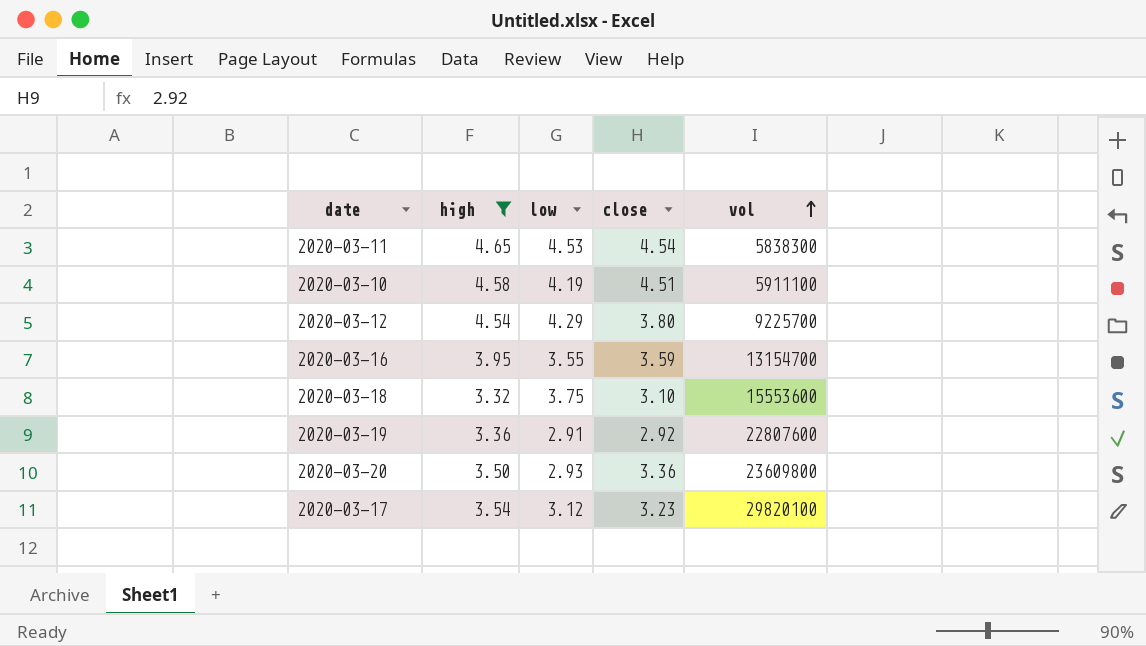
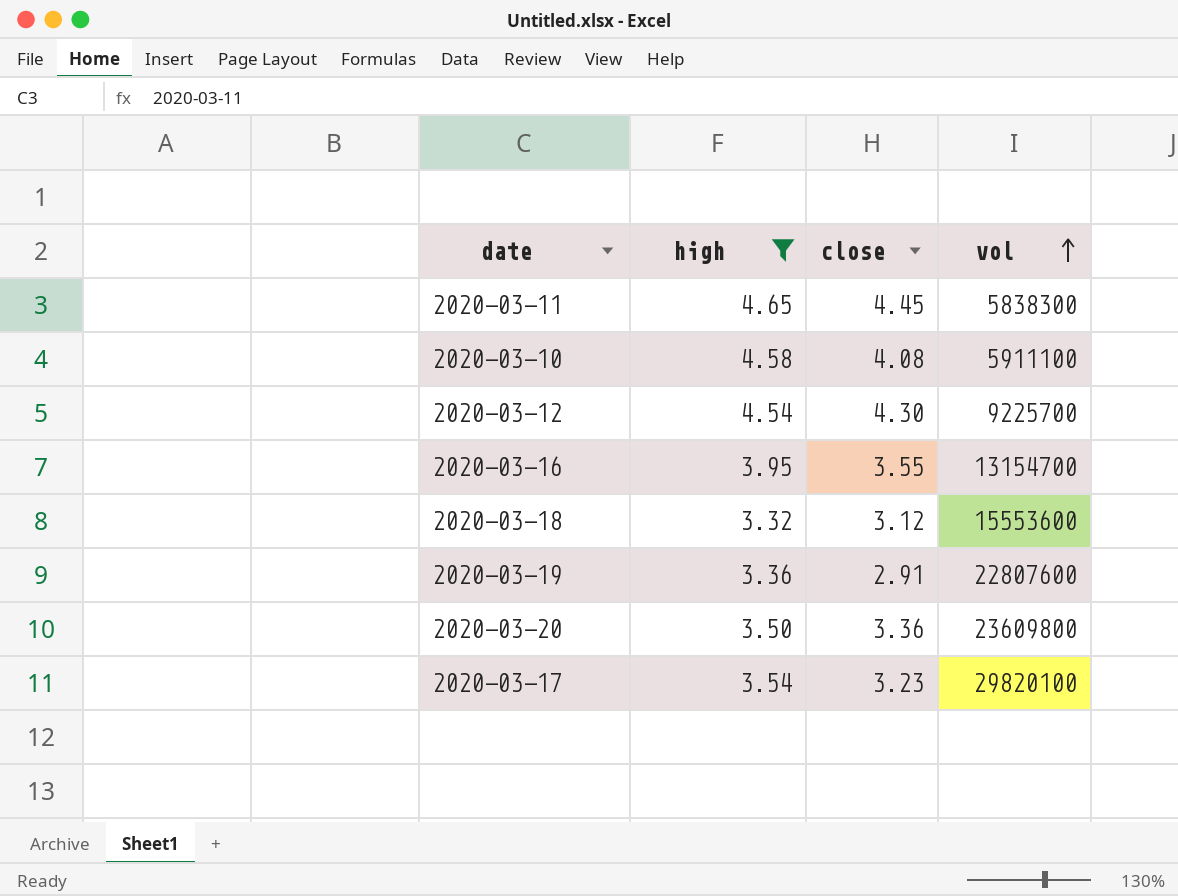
column low | position: 3 -> none
2020-03-11 | close: 4.54 -> 4.45
2020-03-10 | close: 4.51 -> 4.08
2020-03-12 | close: 3.80 -> 4.30
2020-03-16 | close: 3.59 -> 3.55
2020-03-18 | close: 3.10 -> 3.12
2020-03-19 | close: 2.92 -> 2.91

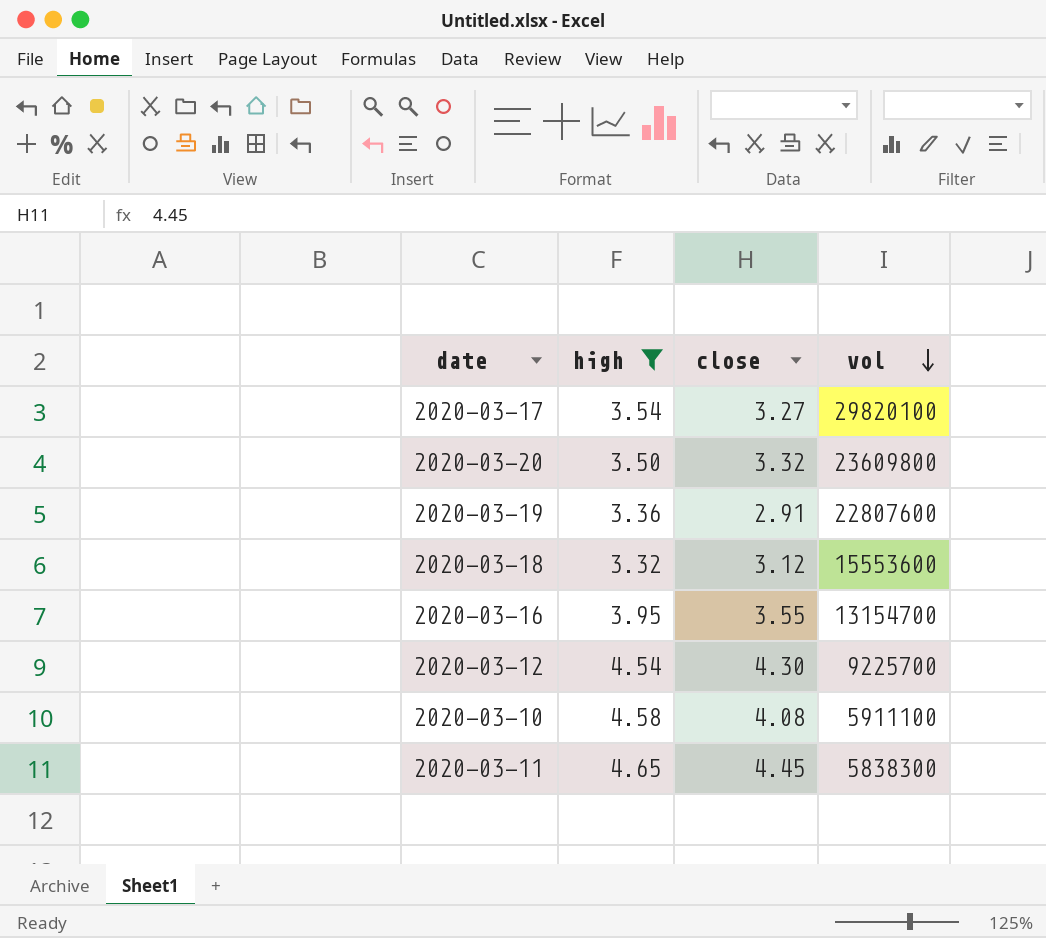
row order: vol ascending -> vol descending
2020-03-17 | close: 3.23 -> 3.27
2020-03-20 | close: 3.36 -> 3.32

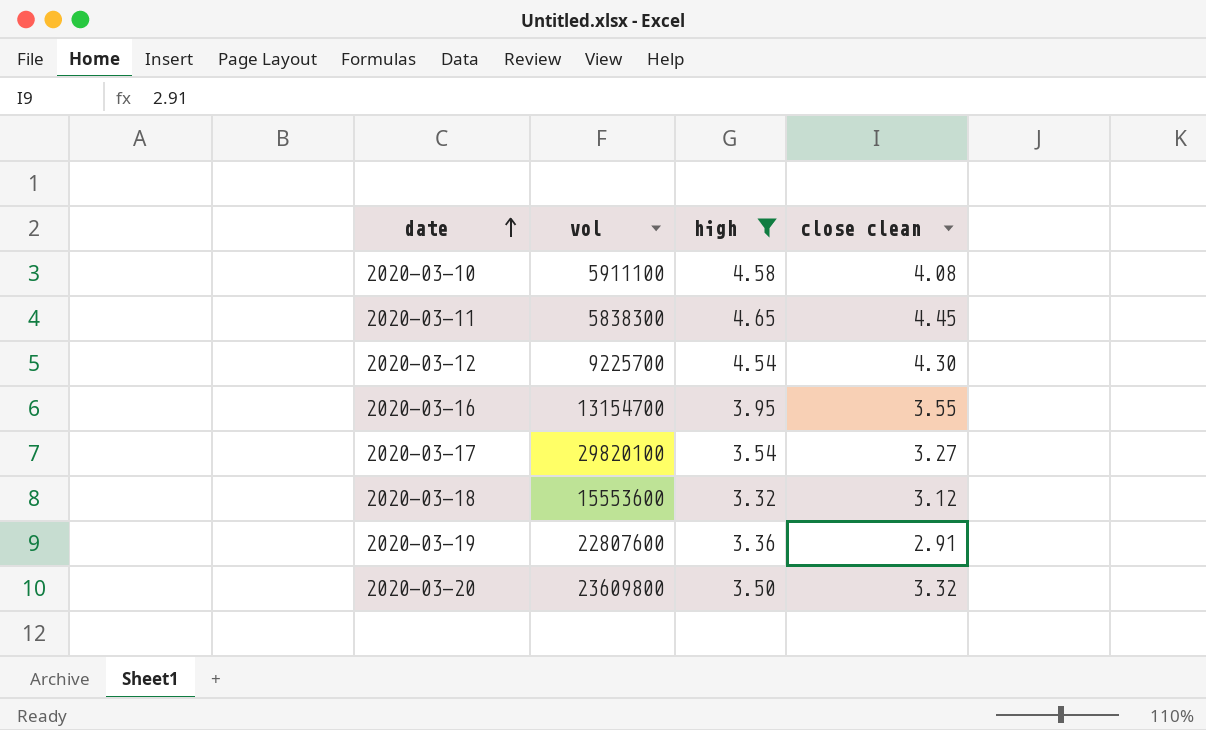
row order: vol descending -> date ascending
column vol | position: 4 -> 2
column name: close -> close clean

